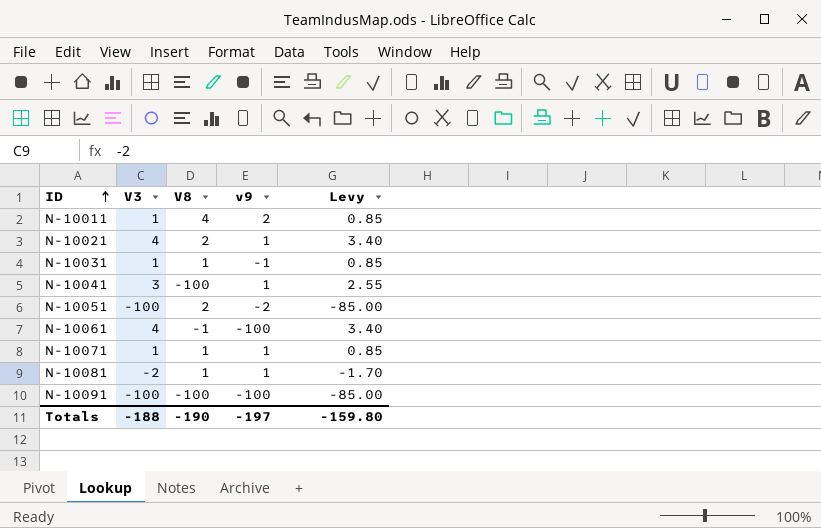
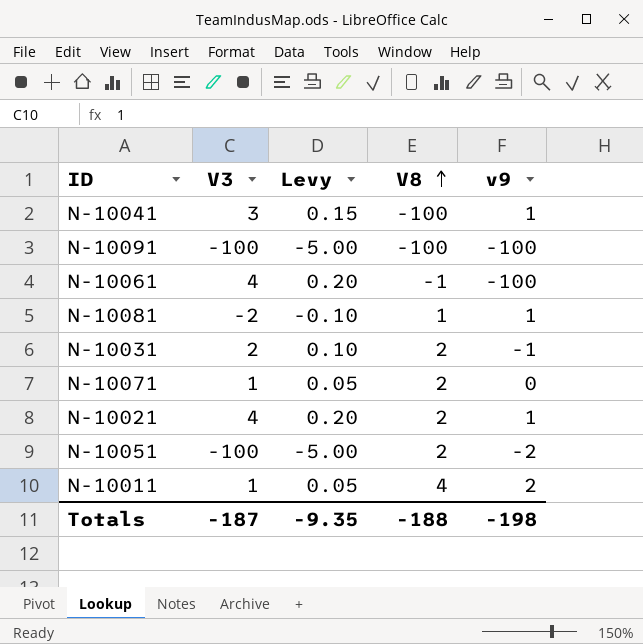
row order: ID ascending -> V8 ascending
column Levy | formula: [V3] * 0.85 -> [V3] * 0.05
column Levy | position: 5 -> 3
N-10031 | V3: 1 -> 2
N-10031 | V8: 1 -> 2
N-10071 | V8: 1 -> 2
N-10071 | v9: 1 -> 0
Totals | V3: -188 -> -187
Totals | Levy: -159.80 -> -9.35
Totals | V8: -190 -> -188
Totals | v9: -197 -> -198

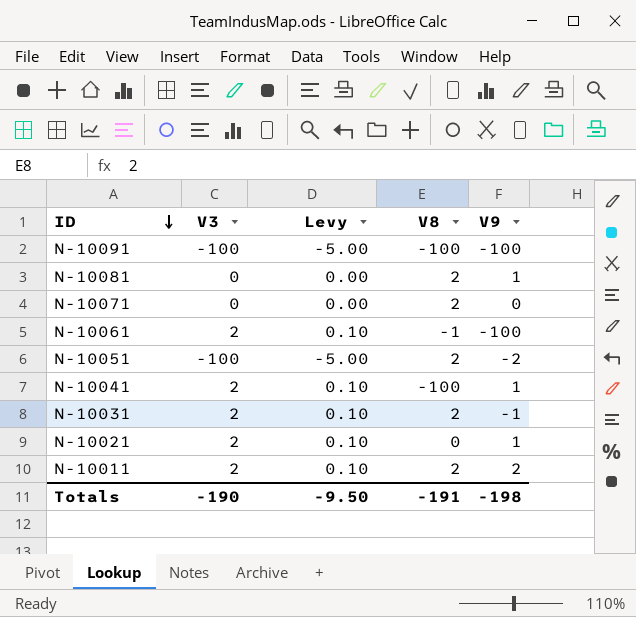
row order: V8 ascending -> ID descending
column name: v9 -> V9
N-10081 | V3: -2 -> 0
N-10081 | Levy: -0.10 -> 0.00
N-10081 | V8: 1 -> 2
N-10071 | V3: 1 -> 0
N-10071 | Levy: 0.05 -> 0.00
N-10061 | V3: 4 -> 2
N-10061 | Levy: 0.20 -> 0.10
N-10041 | V3: 3 -> 2
N-10041 | Levy: 0.15 -> 0.10
N-10021 | V3: 4 -> 2
N-10021 | Levy: 0.20 -> 0.10
N-10021 | V8: 2 -> 0
N-10011 | V3: 1 -> 2
N-10011 | Levy: 0.05 -> 0.10
N-10011 | V8: 4 -> 2
Totals | V3: -187 -> -190
Totals | Levy: -9.35 -> -9.50
Totals | V8: -188 -> -191

